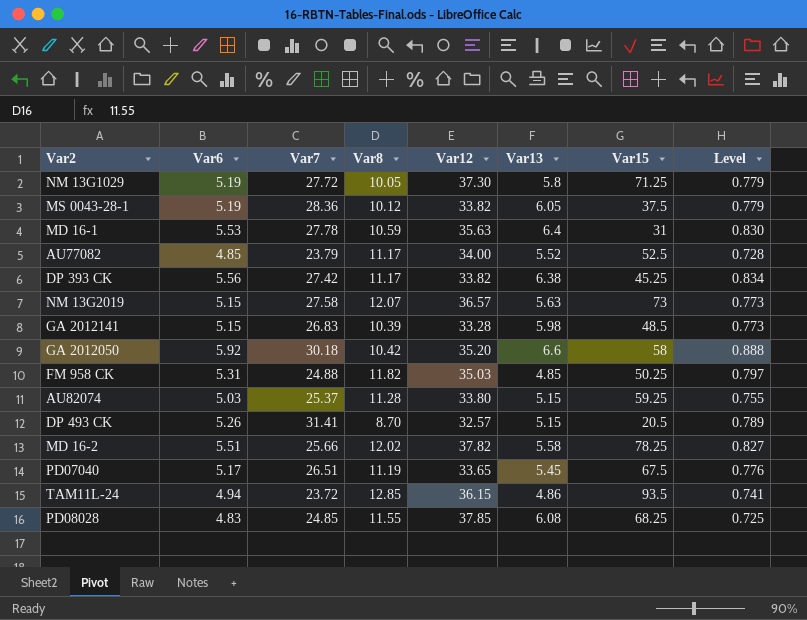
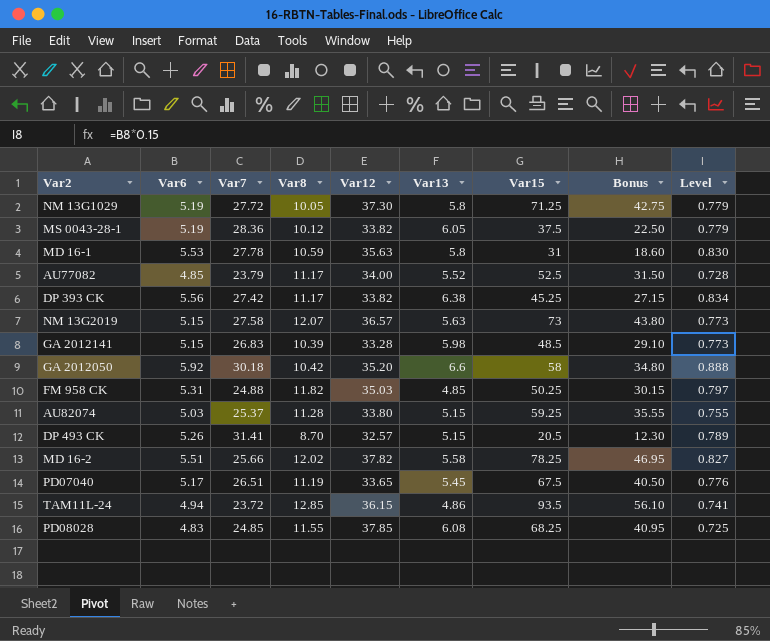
column Bonus | formula: none -> [Var15] * 0.6
MD 16-1 | Var13: 6.4 -> 5.8

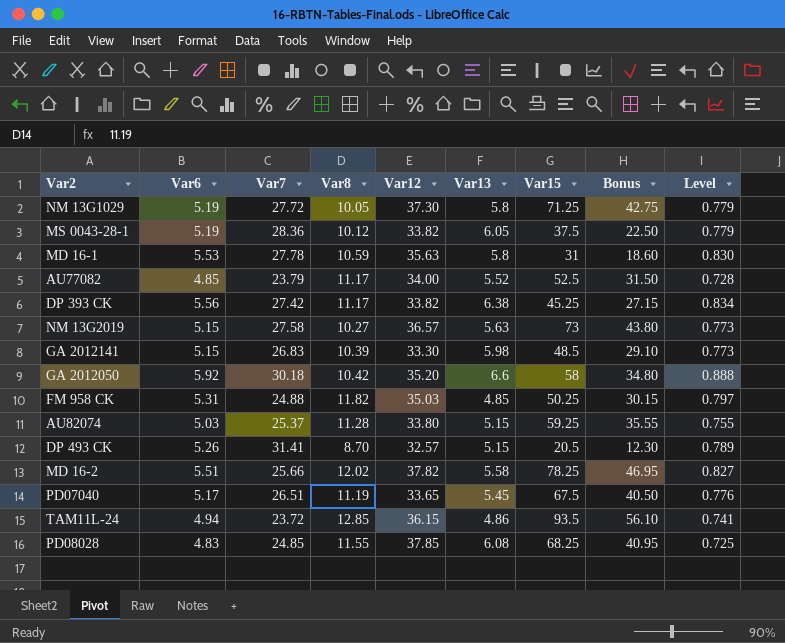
NM 13G2019 | Var8: 12.07 -> 10.27
GA 2012141 | Var12: 33.28 -> 33.30

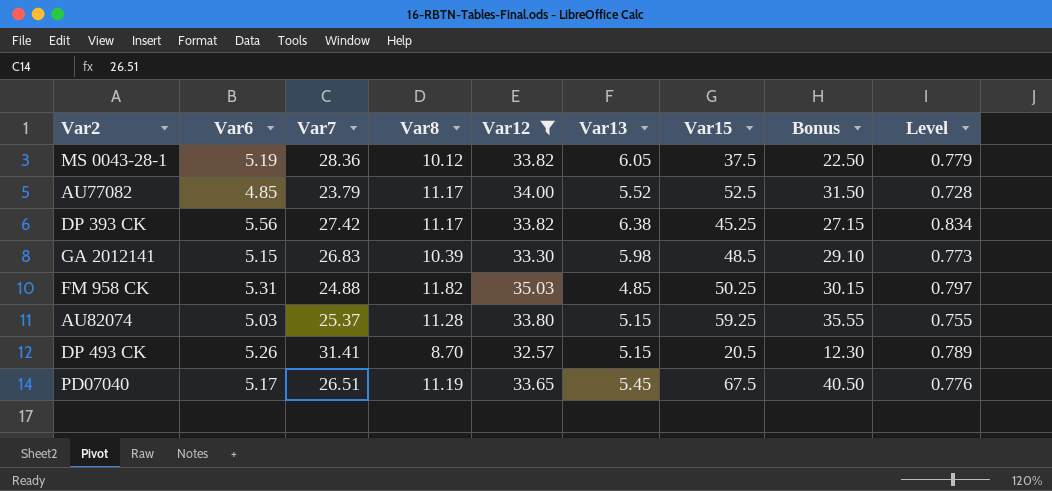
filter: none -> Var12 <= 35.03

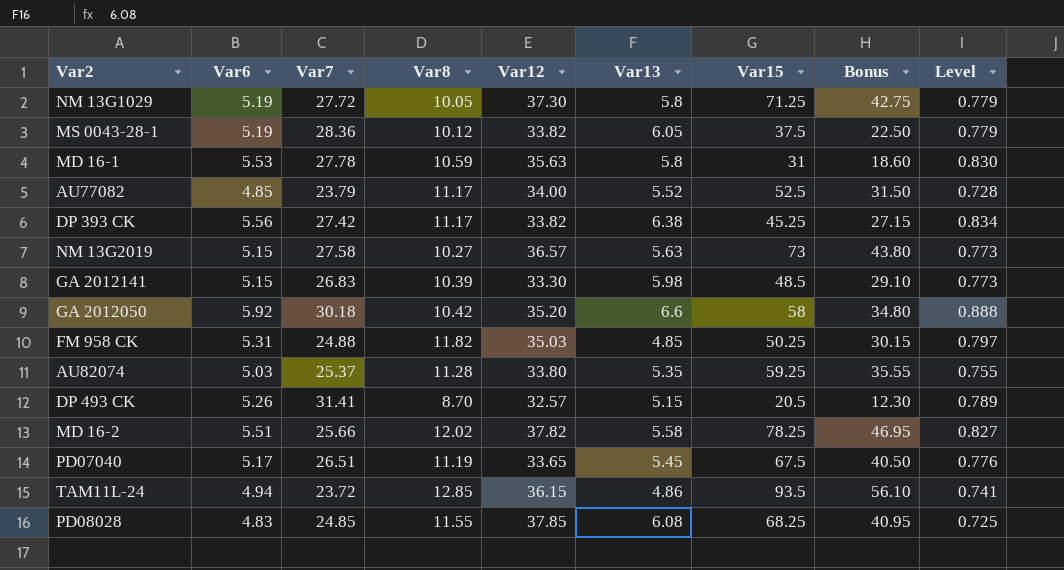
filter: Var12 <= 35.03 -> none
AU82074 | Var13: 5.15 -> 5.35

